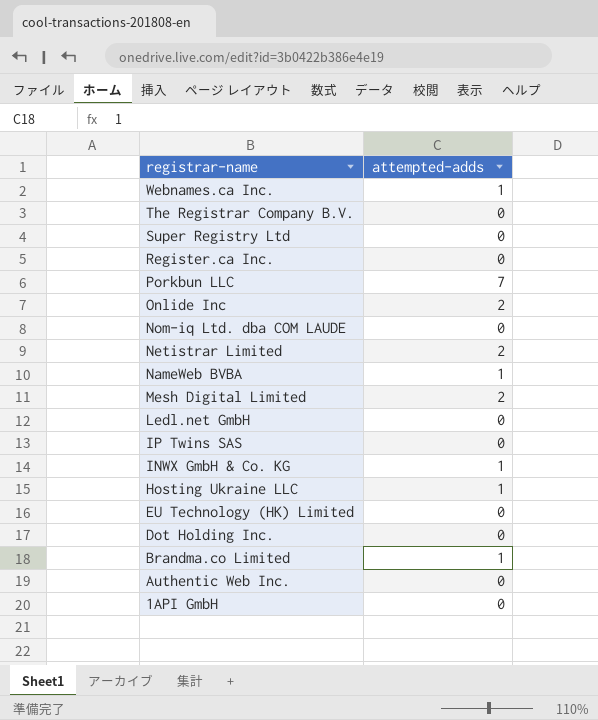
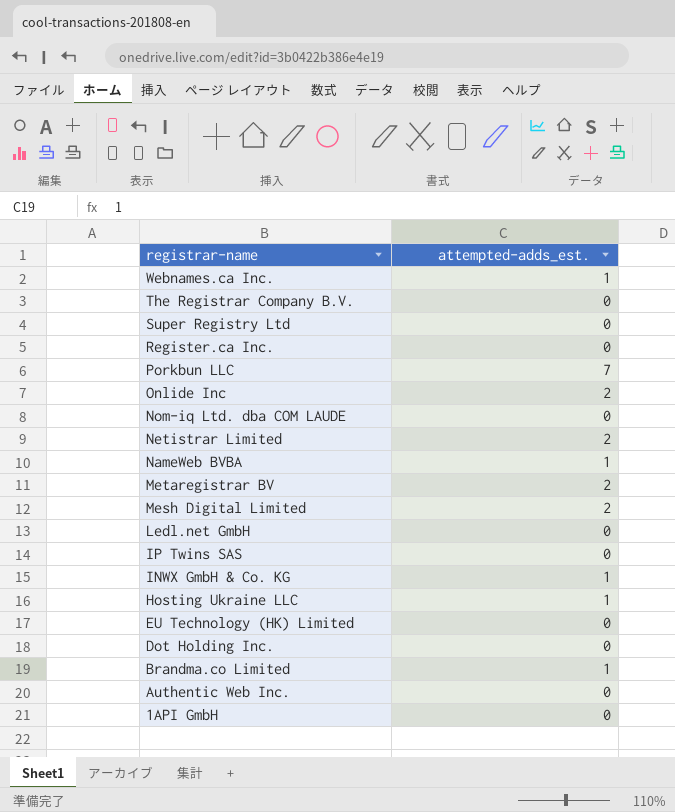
column name: attempted-adds -> attempted-adds_est.
row Metaregistrar BV: none -> 2

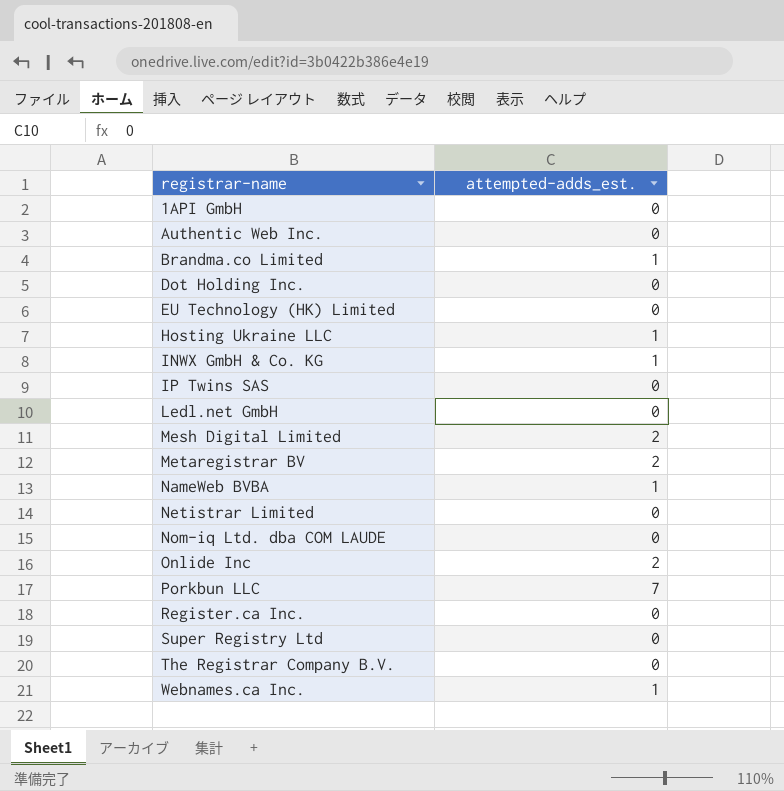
row order: registrar-name descending -> registrar-name ascending
Netistrar Limited | attempted-adds_est.: 2 -> 0

